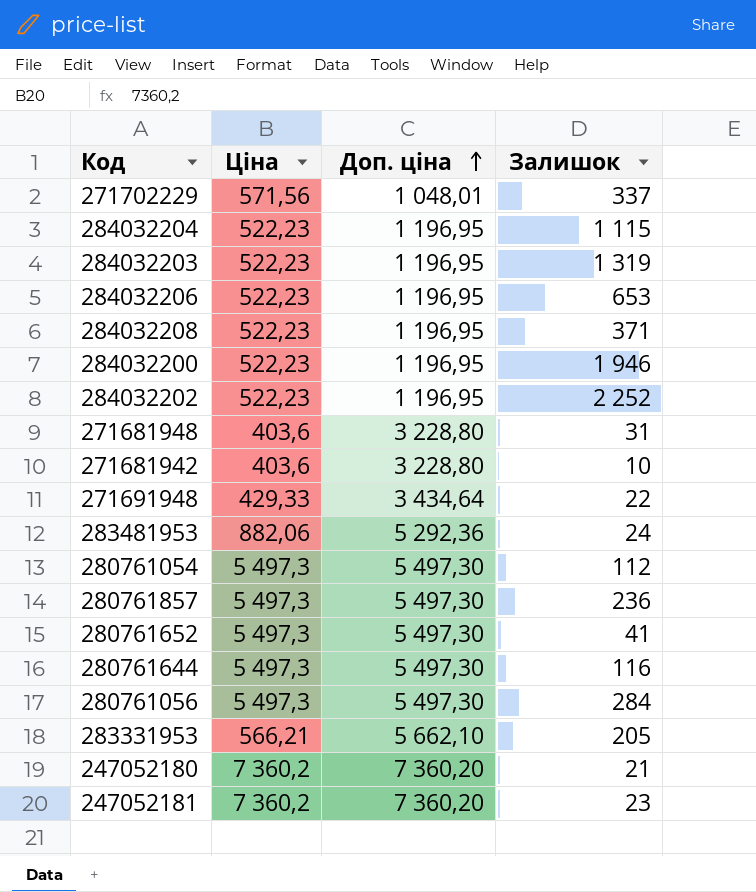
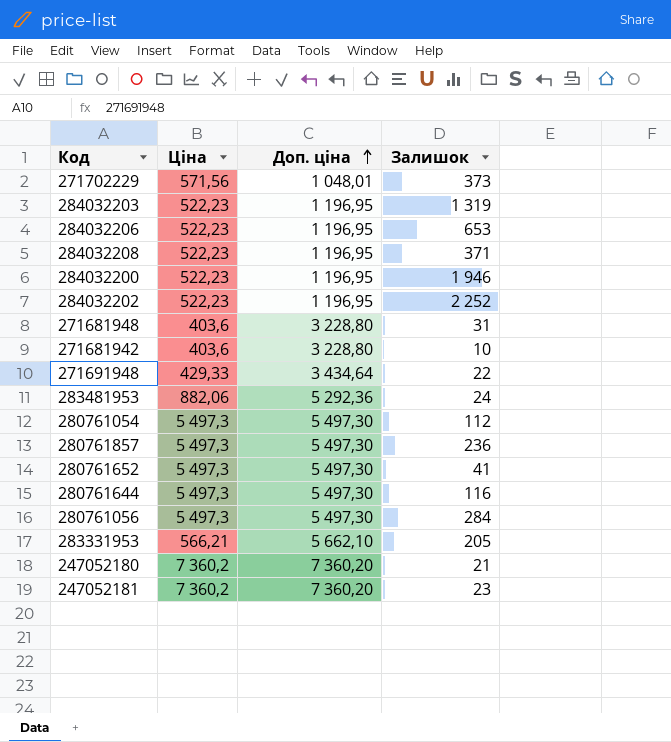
row 284032204: 522,23 | 1 196,95 | 1 115 -> none
271702229 | Залишок: 337 -> 373

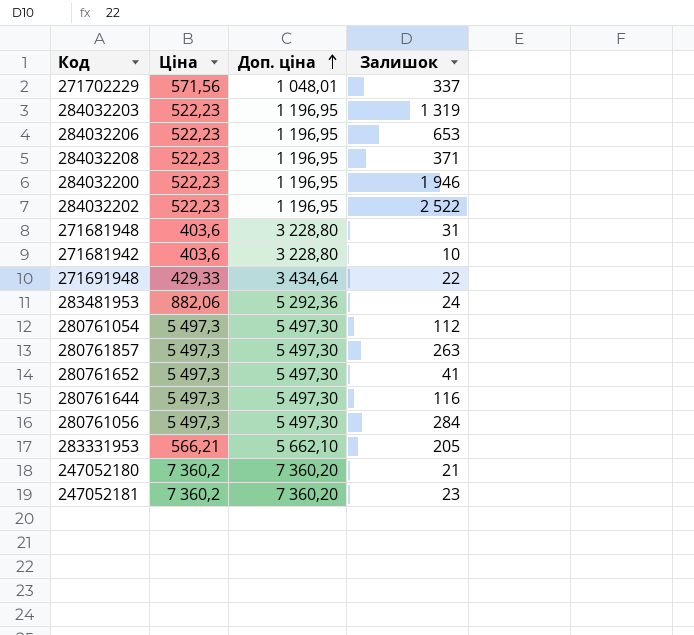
271702229 | Залишок: 373 -> 337
284032202 | Залишок: 2 252 -> 2 522
280761857 | Залишок: 236 -> 263

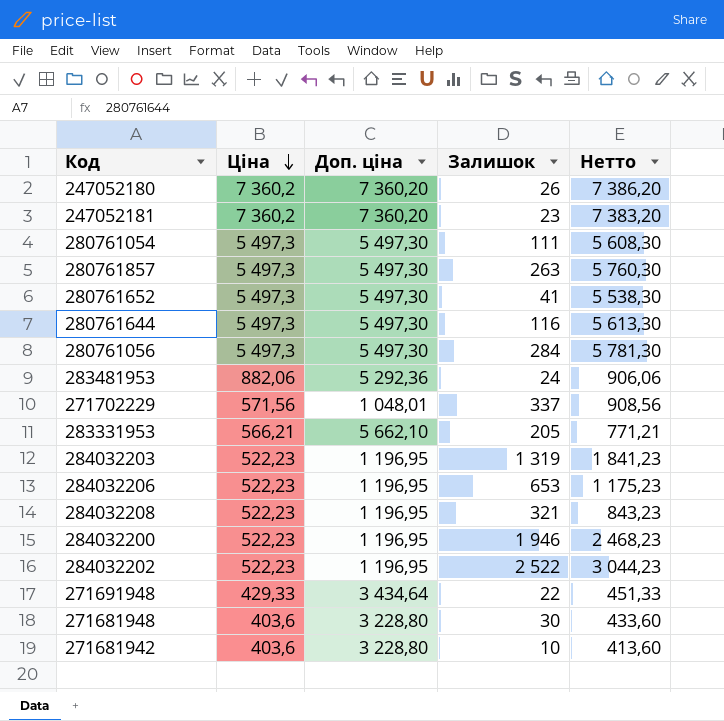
row order: Доп. ціна ascending -> Ціна descending
column Нетто | formula: none -> [Ціна] + [Залишок]
247052180 | Залишок: 21 -> 26
280761054 | Залишок: 112 -> 111
284032208 | Залишок: 371 -> 321
271681948 | Залишок: 31 -> 30

